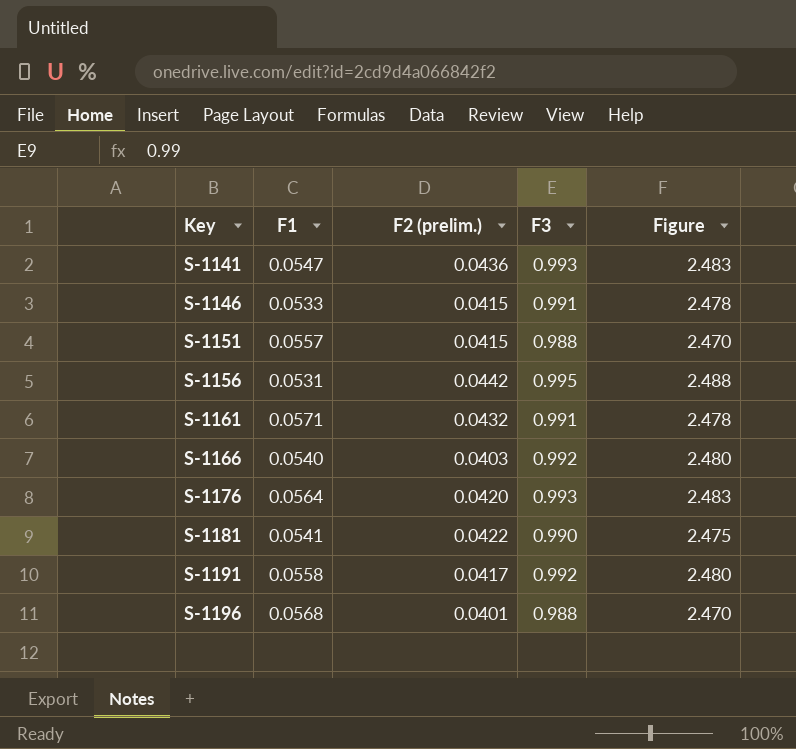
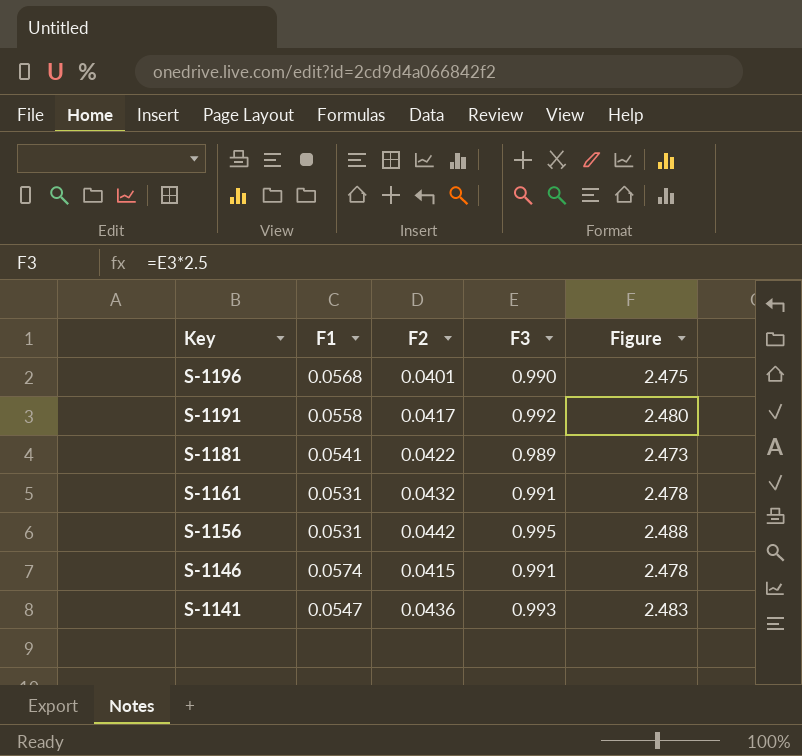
row order: Key ascending -> Key descending
column name: F2 (prelim.) -> F2
row S-1151: 0.0557 | 0.0415 | 0.988 | 2.470 -> none
row S-1166: 0.0540 | 0.0403 | 0.992 | 2.480 -> none
row S-1176: 0.0564 | 0.0420 | 0.993 | 2.483 -> none
S-1196 | F3: 0.988 -> 0.990
S-1196 | Figure: 2.470 -> 2.475
S-1181 | F3: 0.990 -> 0.989
S-1181 | Figure: 2.475 -> 2.473
S-1161 | F1: 0.0571 -> 0.0531
S-1146 | F1: 0.0533 -> 0.0574

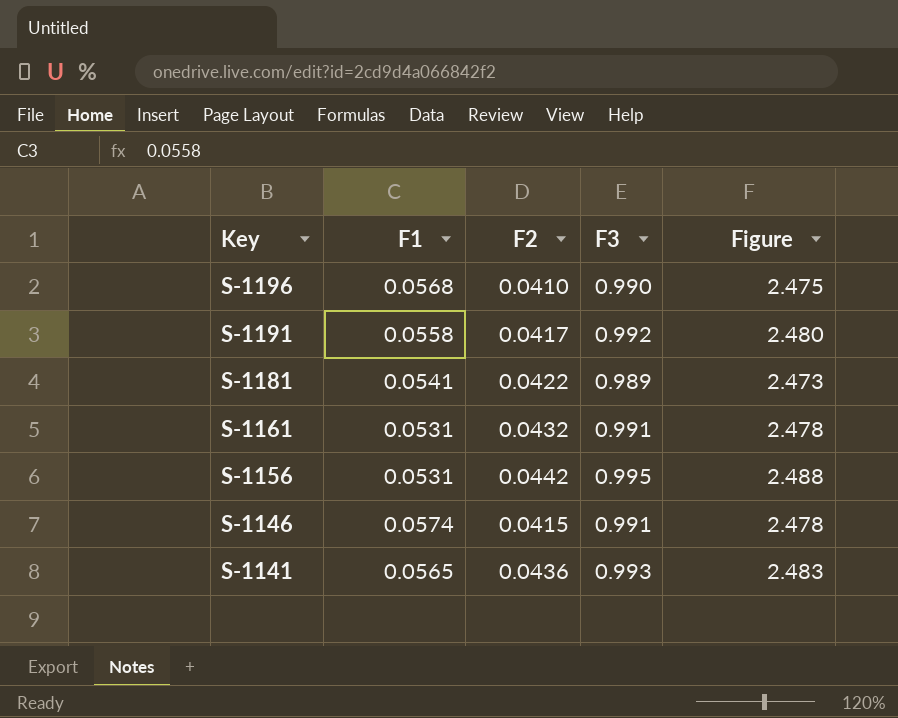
S-1196 | F2: 0.0401 -> 0.0410
S-1141 | F1: 0.0547 -> 0.0565

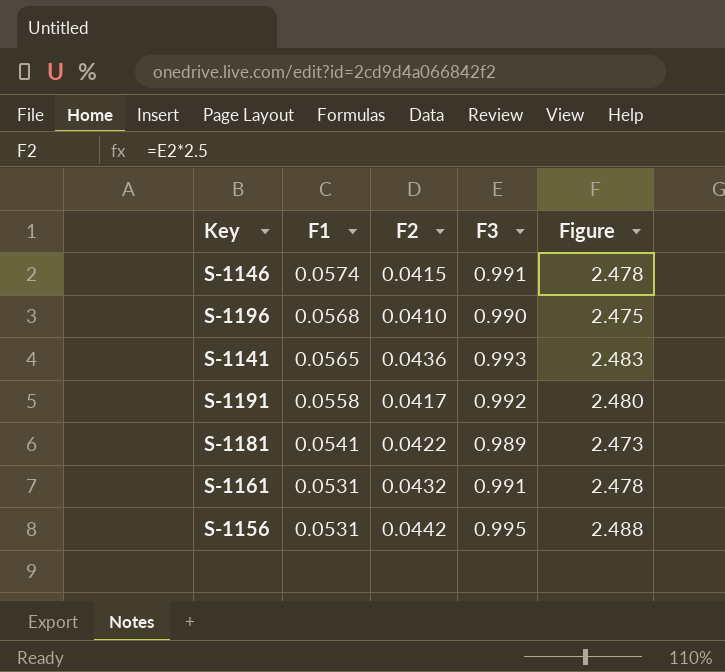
row order: Key descending -> F1 descending

